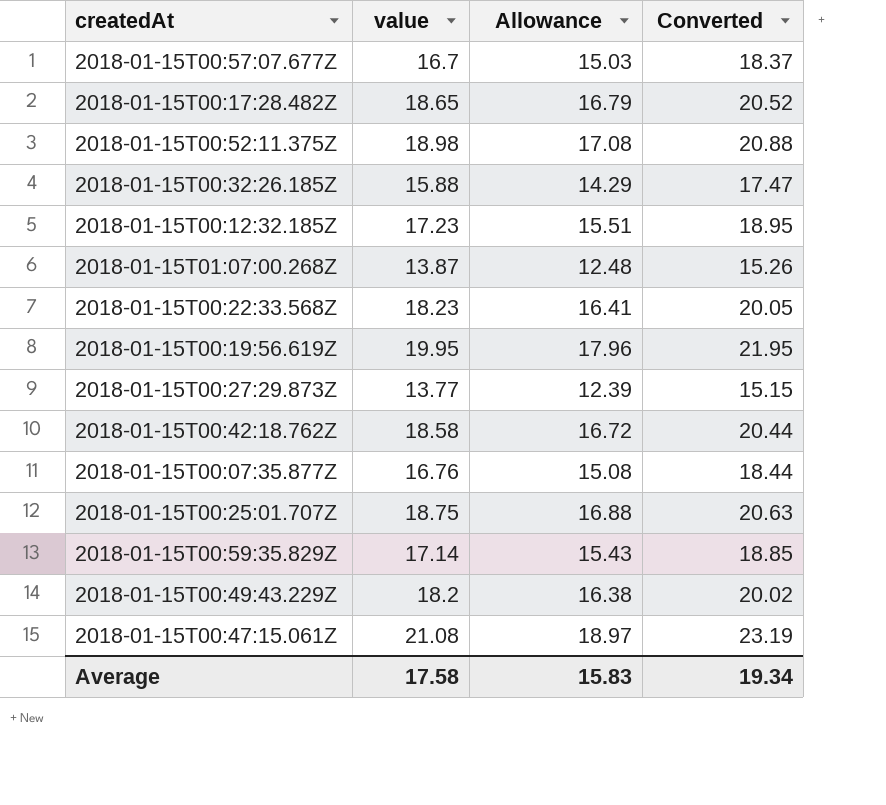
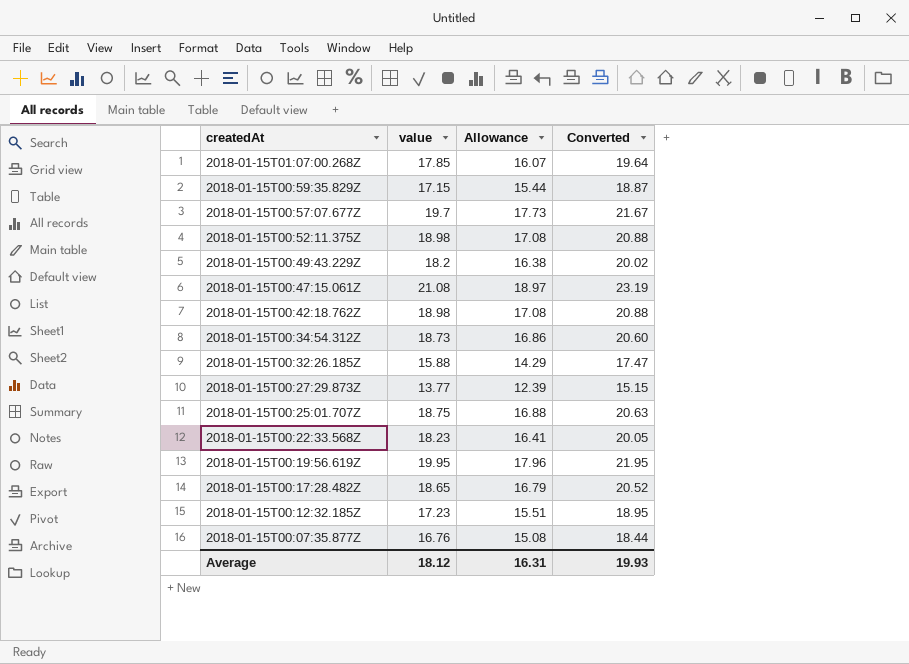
row order: none -> createdAt descending
2018-01-15T01:07:00.268Z | value: 13.87 -> 17.85
2018-01-15T01:07:00.268Z | Allowance: 12.48 -> 16.07
2018-01-15T01:07:00.268Z | Converted: 15.26 -> 19.64
2018-01-15T00:59:35.829Z | value: 17.14 -> 17.15
2018-01-15T00:59:35.829Z | Allowance: 15.43 -> 15.44
2018-01-15T00:59:35.829Z | Converted: 18.85 -> 18.87
2018-01-15T00:57:07.677Z | value: 16.7 -> 19.7
2018-01-15T00:57:07.677Z | Allowance: 15.03 -> 17.73
2018-01-15T00:57:07.677Z | Converted: 18.37 -> 21.67
2018-01-15T00:42:18.762Z | value: 18.58 -> 18.98
2018-01-15T00:42:18.762Z | Allowance: 16.72 -> 17.08
2018-01-15T00:42:18.762Z | Converted: 20.44 -> 20.88
row 2018-01-15T00:34:54.312Z: none -> 18.73 | 16.86 | 20.60
Average | value: 17.58 -> 18.12
Average | Allowance: 15.83 -> 16.31
Average | Converted: 19.34 -> 19.93

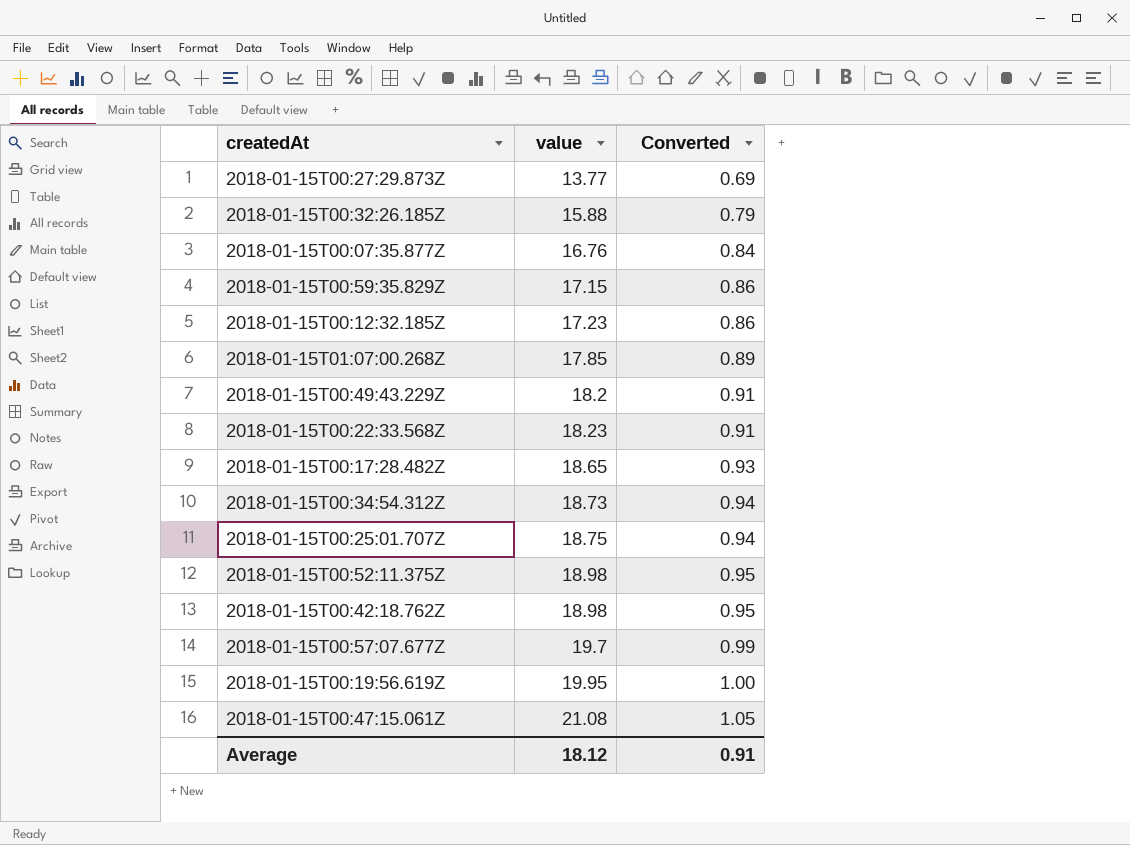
row order: createdAt descending -> value ascending
column Allowance | formula: [value] * 0.9 -> none
column Converted | formula: [value] * 1.1 -> [value] * 0.05
Average | Converted: 19.93 -> 0.91

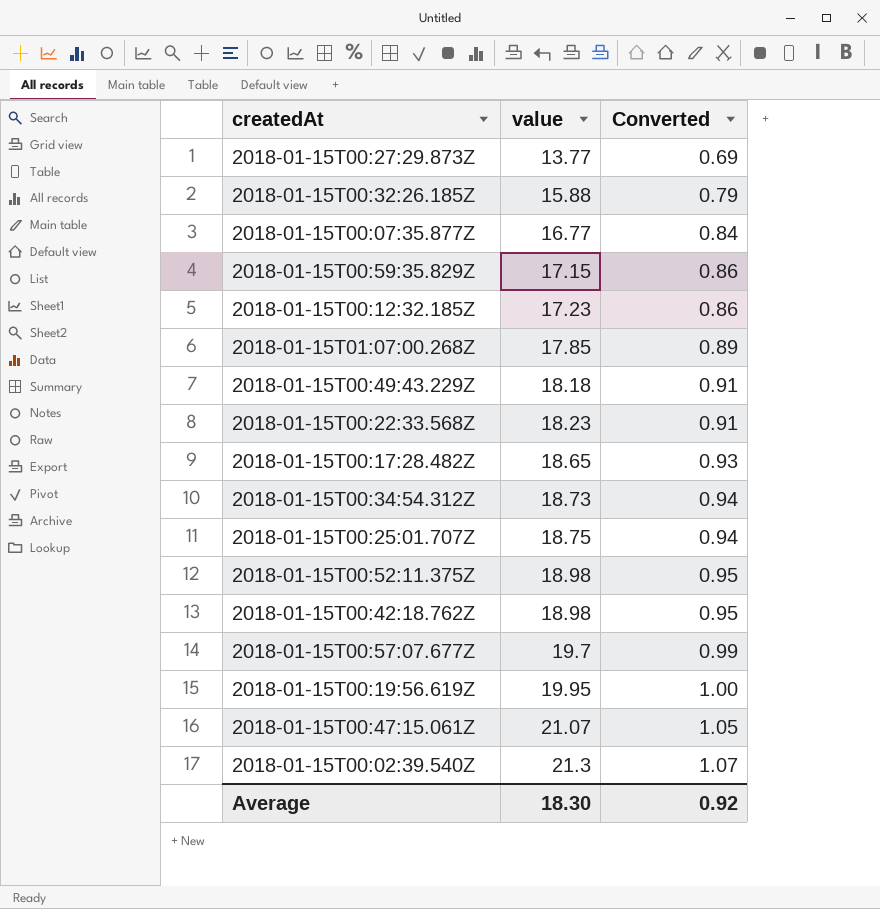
2018-01-15T00:07:35.877Z | value: 16.76 -> 16.77
2018-01-15T00:49:43.229Z | value: 18.2 -> 18.18
2018-01-15T00:47:15.061Z | value: 21.08 -> 21.07
row 2018-01-15T00:02:39.540Z: none -> 21.3 | 1.07
Average | value: 18.12 -> 18.30
Average | Converted: 0.91 -> 0.92

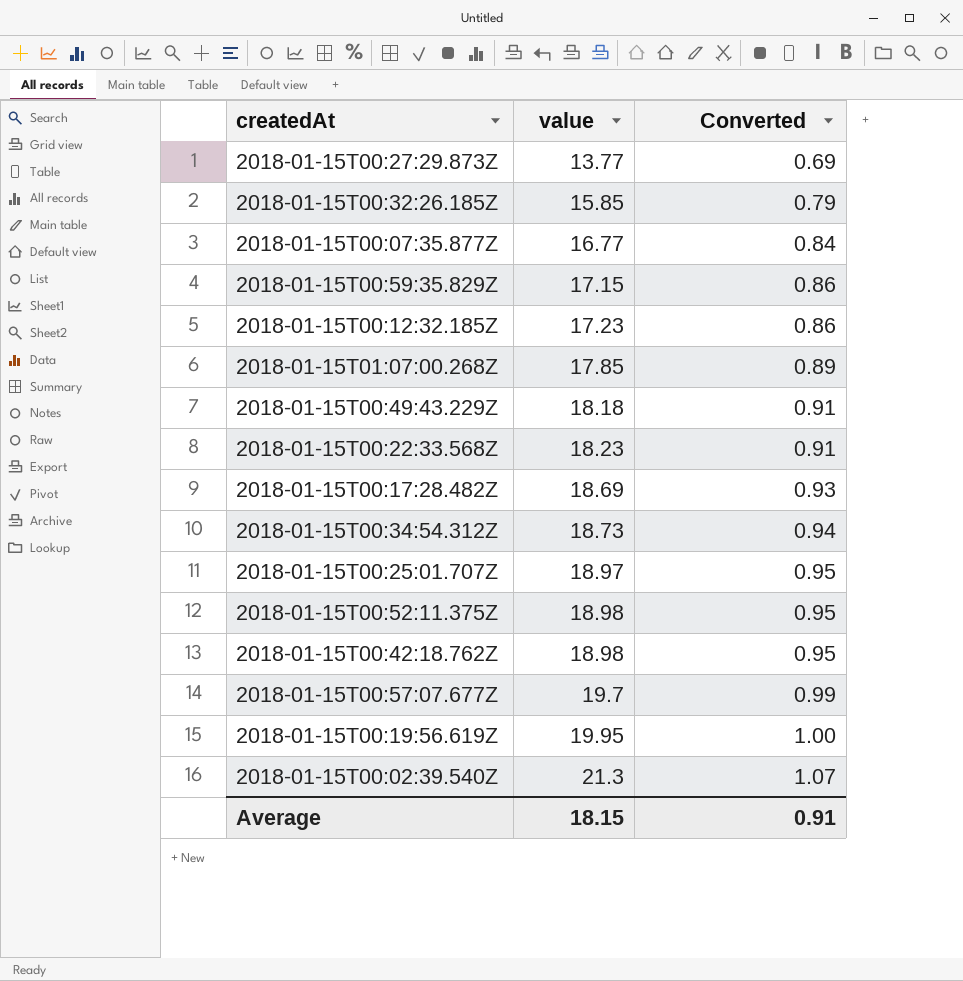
row 2018-01-15T00:47:15.061Z: 21.07 | 1.05 -> none
2018-01-15T00:32:26.185Z | value: 15.88 -> 15.85
2018-01-15T00:17:28.482Z | value: 18.65 -> 18.69
2018-01-15T00:25:01.707Z | value: 18.75 -> 18.97
2018-01-15T00:25:01.707Z | Converted: 0.94 -> 0.95
Average | value: 18.30 -> 18.15
Average | Converted: 0.92 -> 0.91

